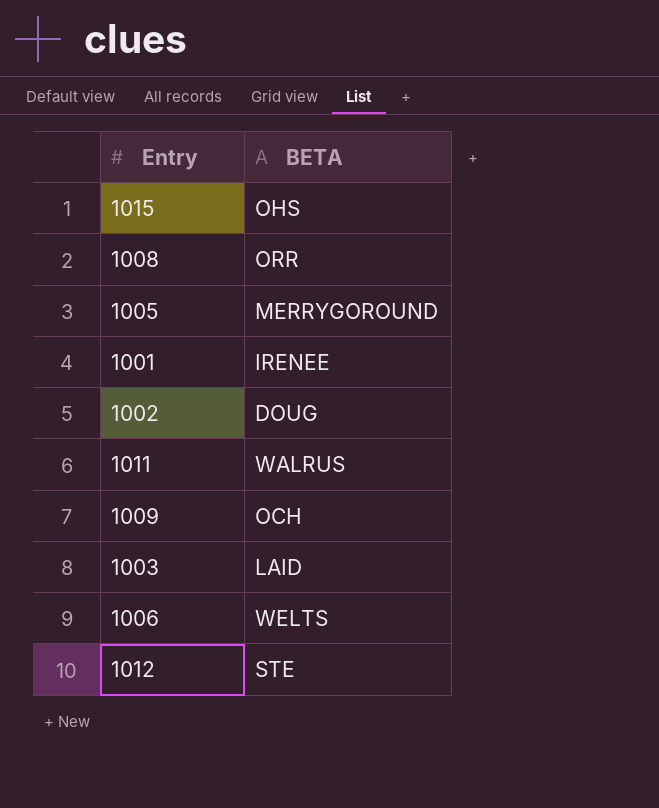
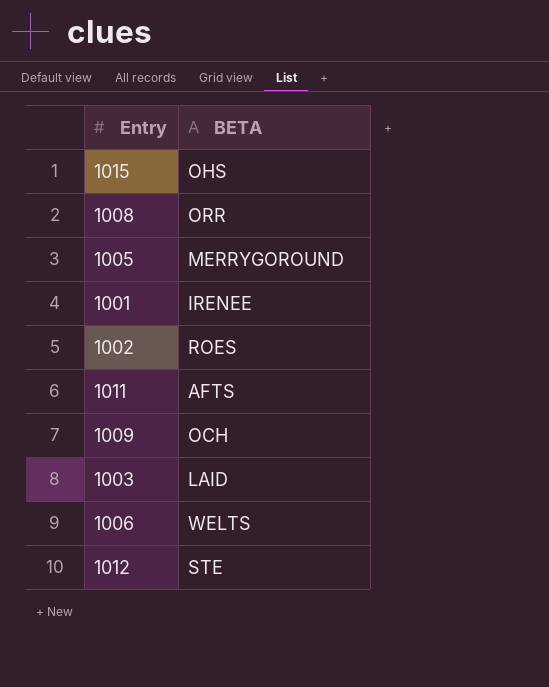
1002 | BETA: DOUG -> ROES
1011 | BETA: WALRUS -> AFTS

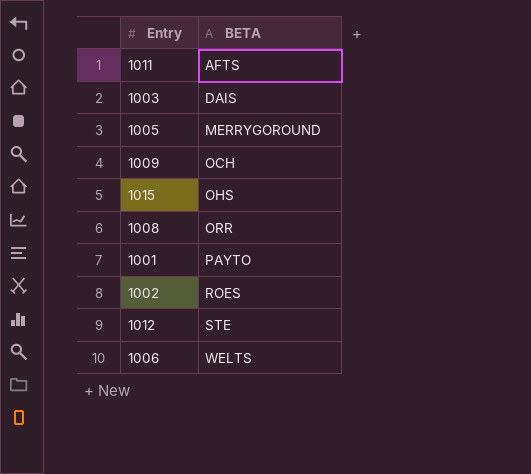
row order: none -> BETA ascending
1003 | BETA: LAID -> DAIS
1001 | BETA: IRENEE -> PAYTO

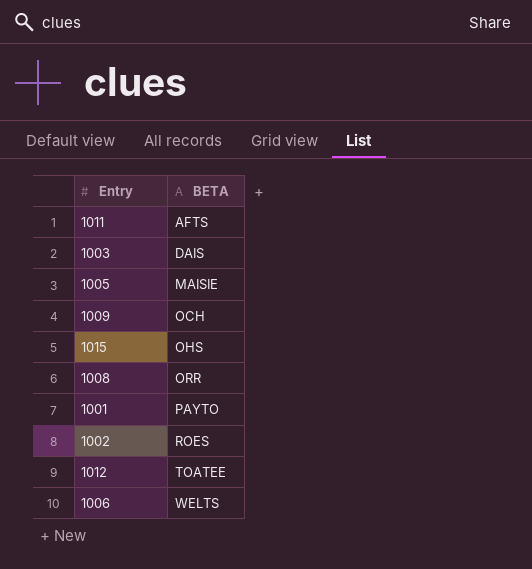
1005 | BETA: MERRYGOROUND -> MAISIE
1012 | BETA: STE -> TOATEE

